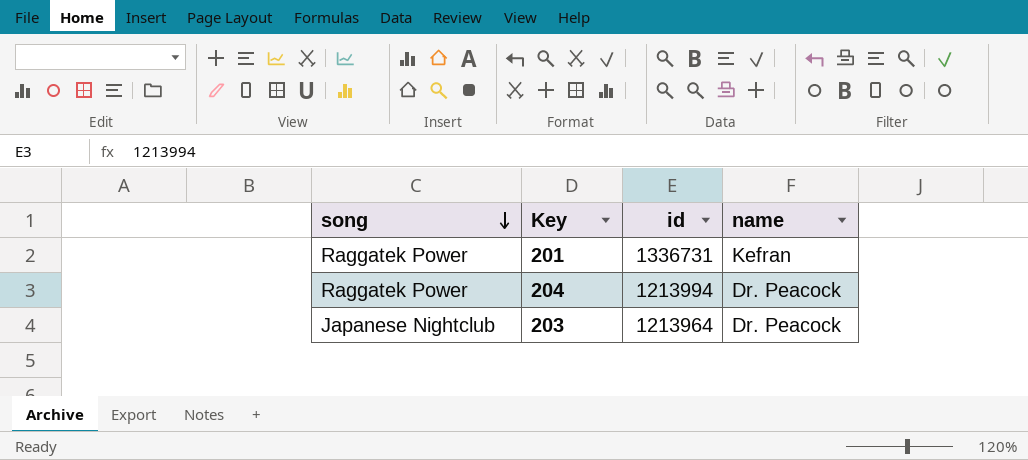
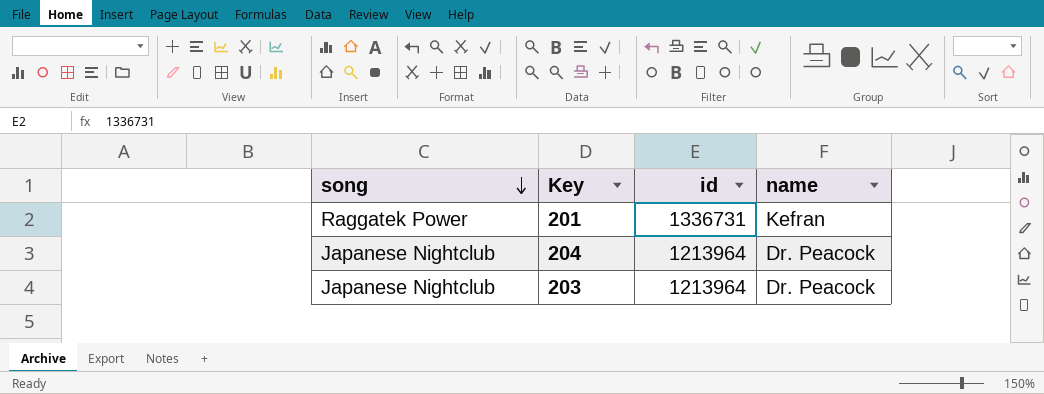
204 | song: Raggatek Power -> Japanese Nightclub
204 | id: 1213994 -> 1213964

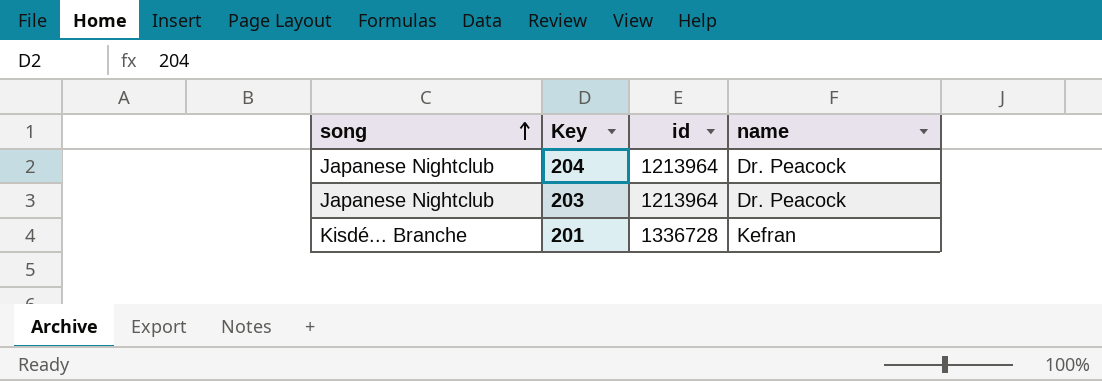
row order: song descending -> song ascending
201 | song: Raggatek Power -> Kisdé... Branche
201 | id: 1336731 -> 1336728

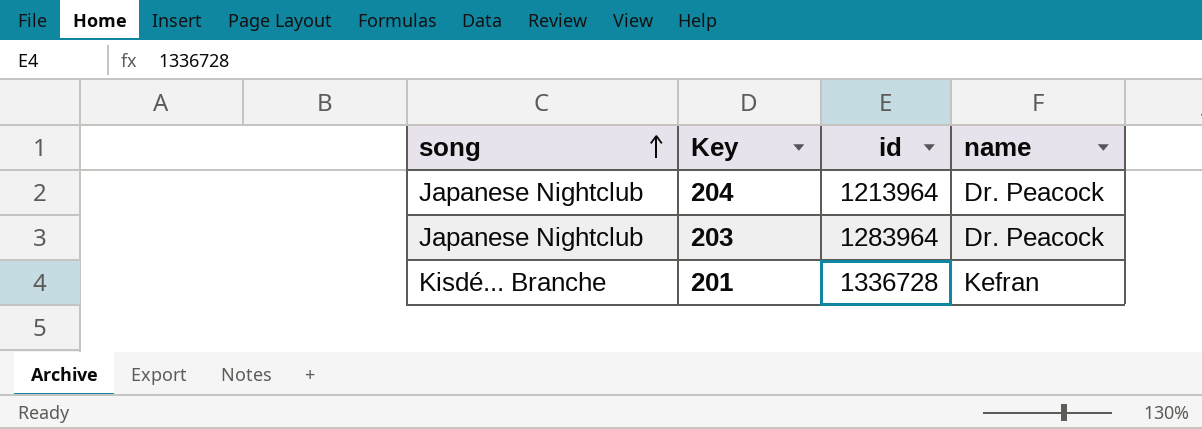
203 | id: 1213964 -> 1283964

